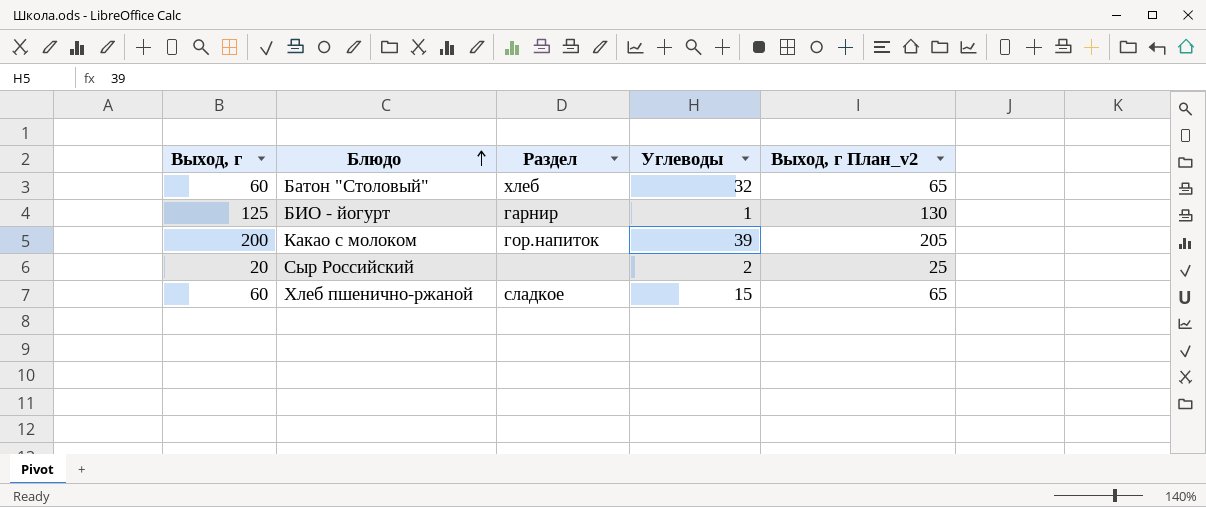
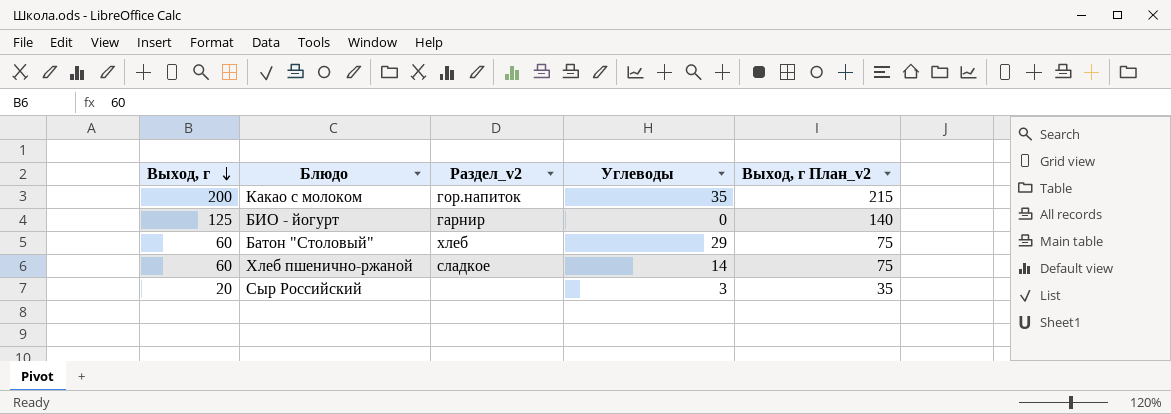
row order: Блюдо ascending -> Выход, г descending
column name: Раздел -> Раздел_v2
column Выход, г План_v2 | formula: [Выход, г] + 5 -> [Выход, г] + 15
Какао с молоком | Углеводы: 39 -> 35
БИО - йогурт | Углеводы: 1 -> 0
Батон "Столовый" | Углеводы: 32 -> 29
Хлеб пшенично-ржаной | Углеводы: 15 -> 14
Сыр Российский | Углеводы: 2 -> 3

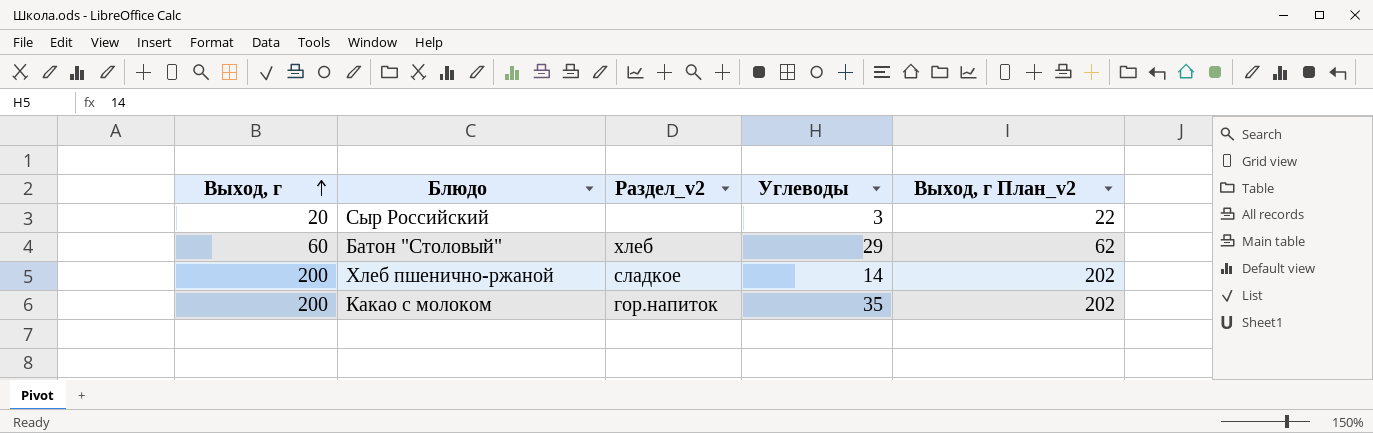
row order: Выход, г descending -> Выход, г ascending
column Выход, г План_v2 | formula: [Выход, г] + 15 -> [Выход, г] + 2
row БИО - йогурт: 125 | гарнир | 0 | 140 -> none
Хлеб пшенично-ржаной | Выход, г: 60 -> 200

